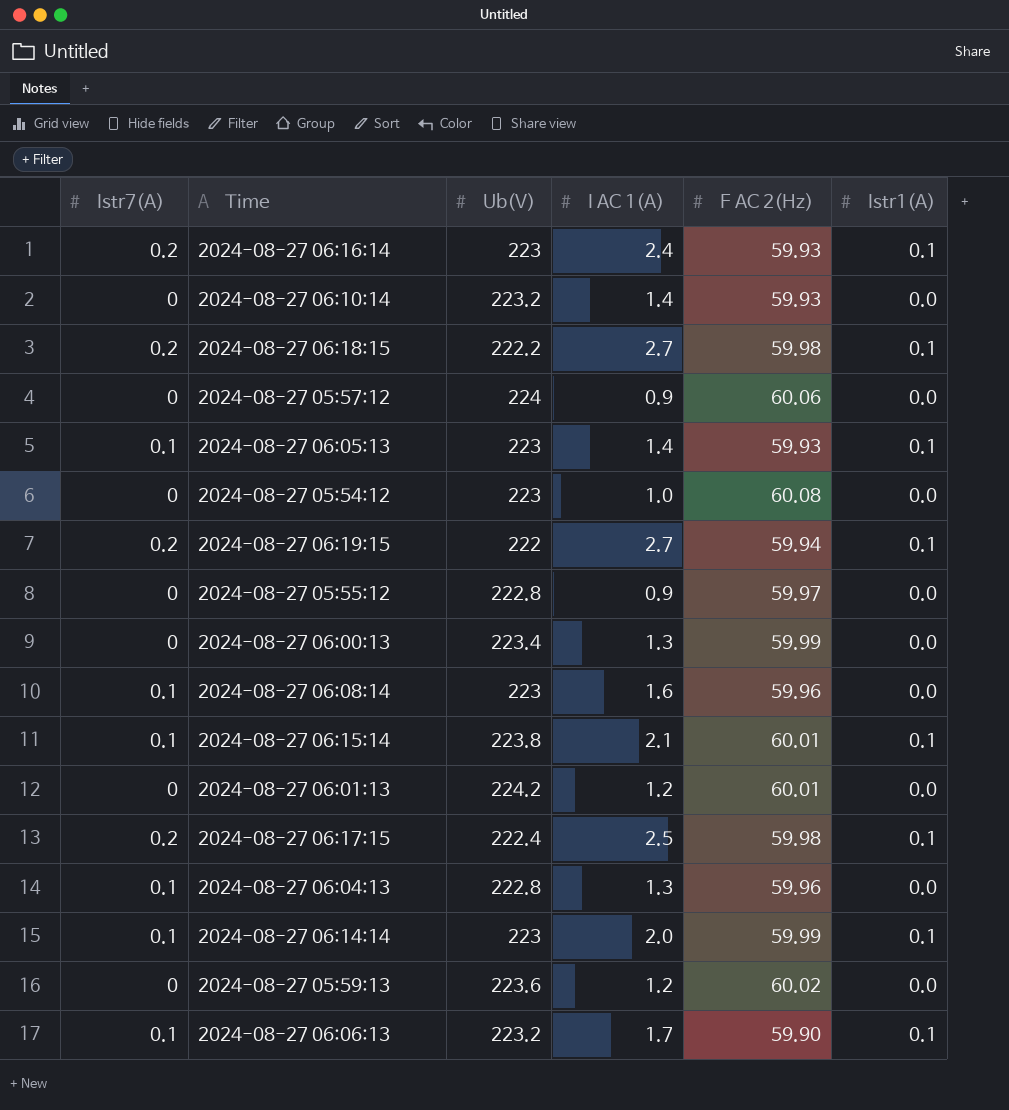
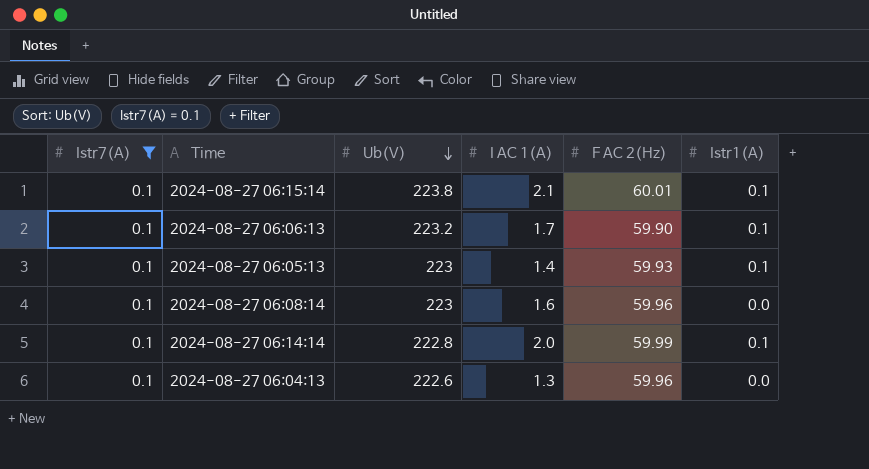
filter: none -> Istr7(A) = 0.1
row order: none -> Ub(V) descending
2024-08-27 06:14:14 | Ub(V): 223 -> 222.8
2024-08-27 06:04:13 | Ub(V): 222.8 -> 222.6

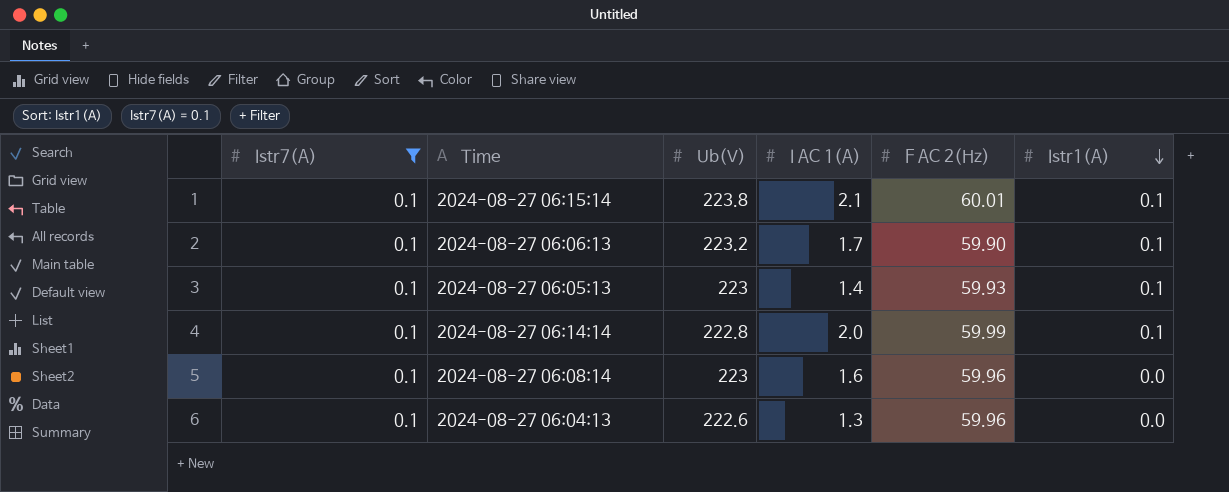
row order: Ub(V) descending -> Istr1(A) descending

